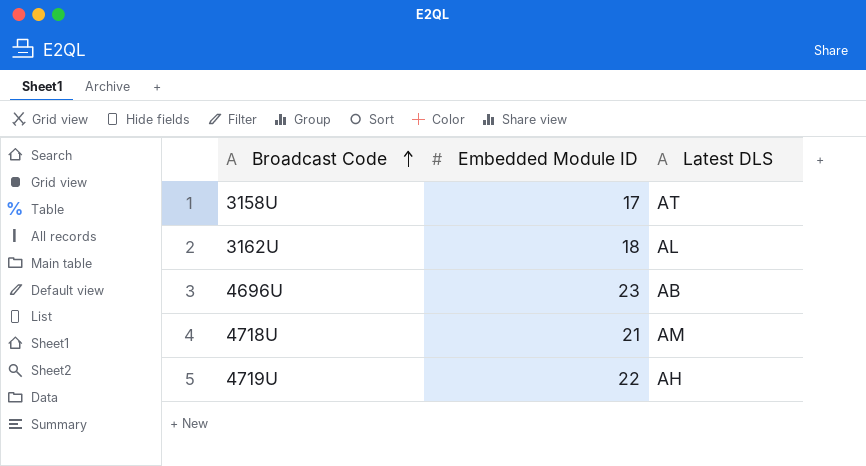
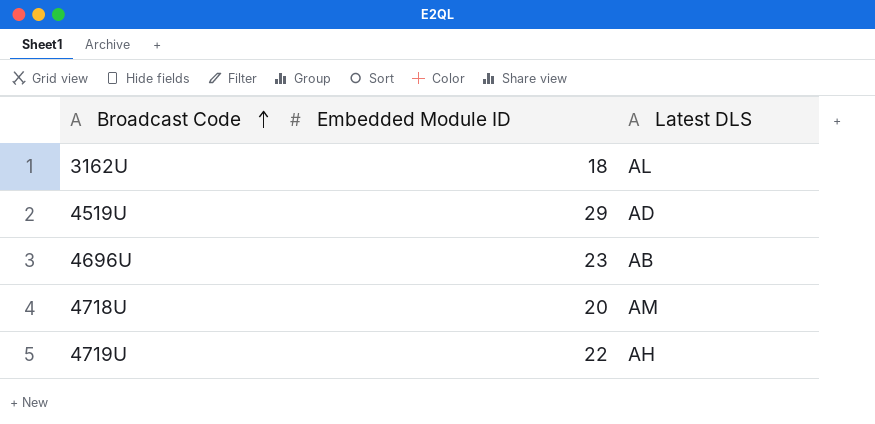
row 3158U: 17 | AT -> none
row 4519U: none -> 29 | AD
4718U | Embedded Module ID: 21 -> 20

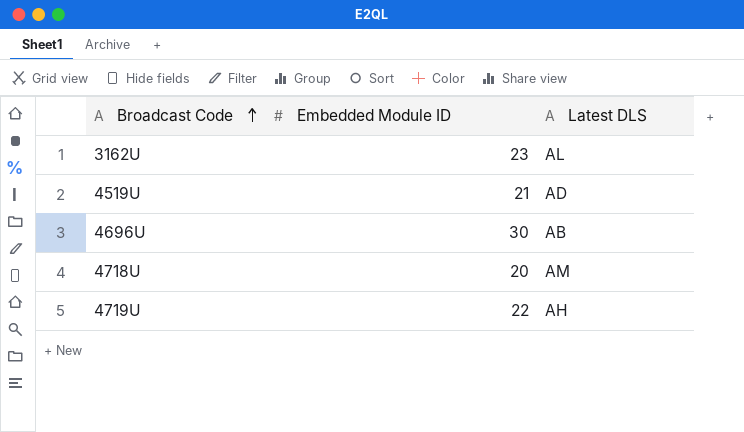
3162U | Embedded Module ID: 18 -> 23
4519U | Embedded Module ID: 29 -> 21
4696U | Embedded Module ID: 23 -> 30

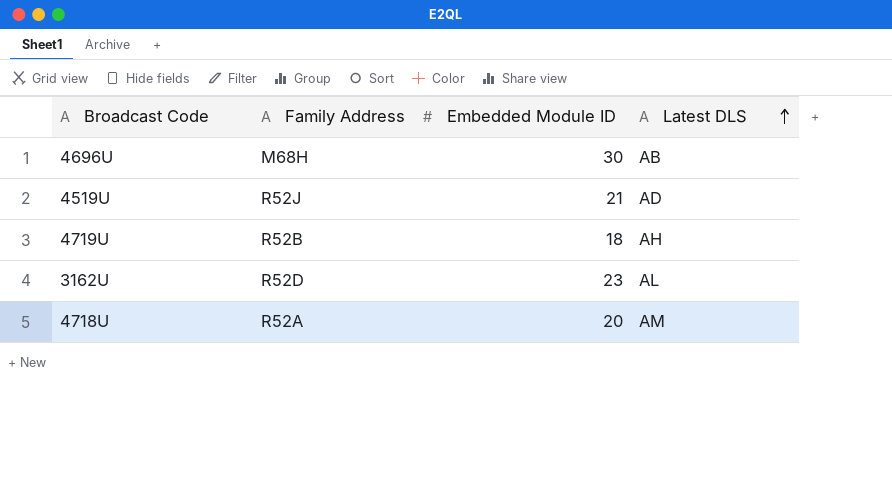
row order: Broadcast Code ascending -> Latest DLS ascending
column Family Address | position: none -> 2
4719U | Embedded Module ID: 22 -> 18

